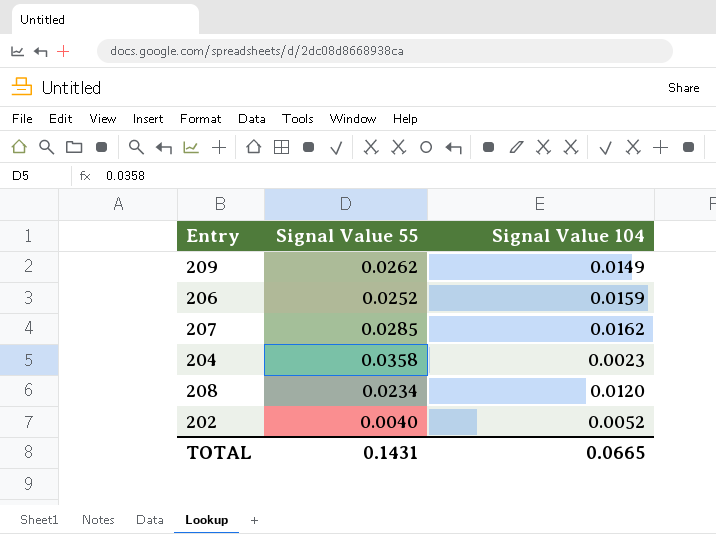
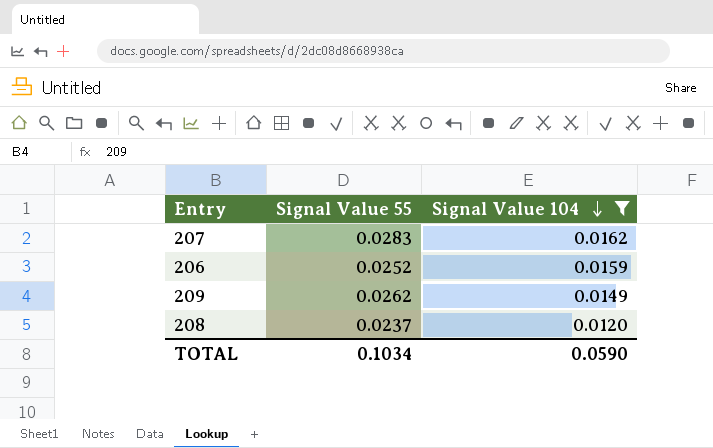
filter: none -> Signal Value 104 >= 0.0120
row order: none -> Signal Value 104 descending
207 | Signal Value 55: 0.0285 -> 0.0283
208 | Signal Value 55: 0.0234 -> 0.0237
TOTAL | Signal Value 55: 0.1431 -> 0.1034
TOTAL | Signal Value 104: 0.0665 -> 0.0590

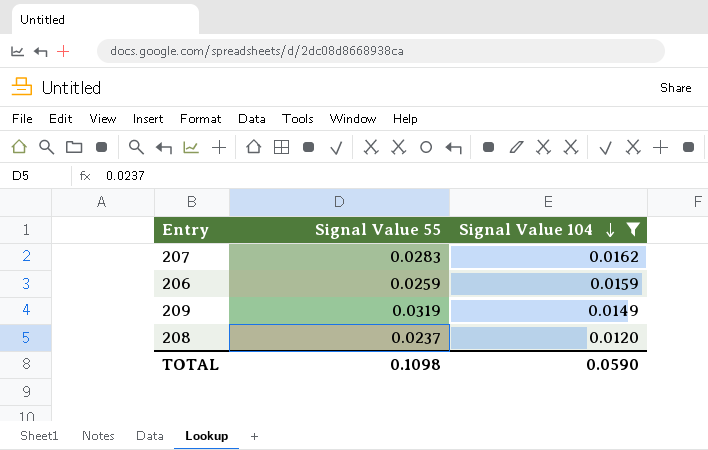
206 | Signal Value 55: 0.0252 -> 0.0259
209 | Signal Value 55: 0.0262 -> 0.0319
TOTAL | Signal Value 55: 0.1034 -> 0.1098

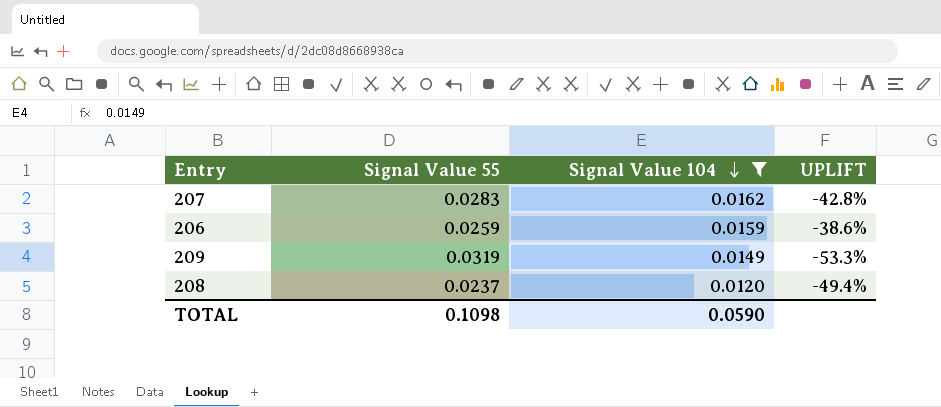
column UPLIFT | formula: none -> ([Signal Value 104] - [Signal Value 55]) / [Signal Value 55]

